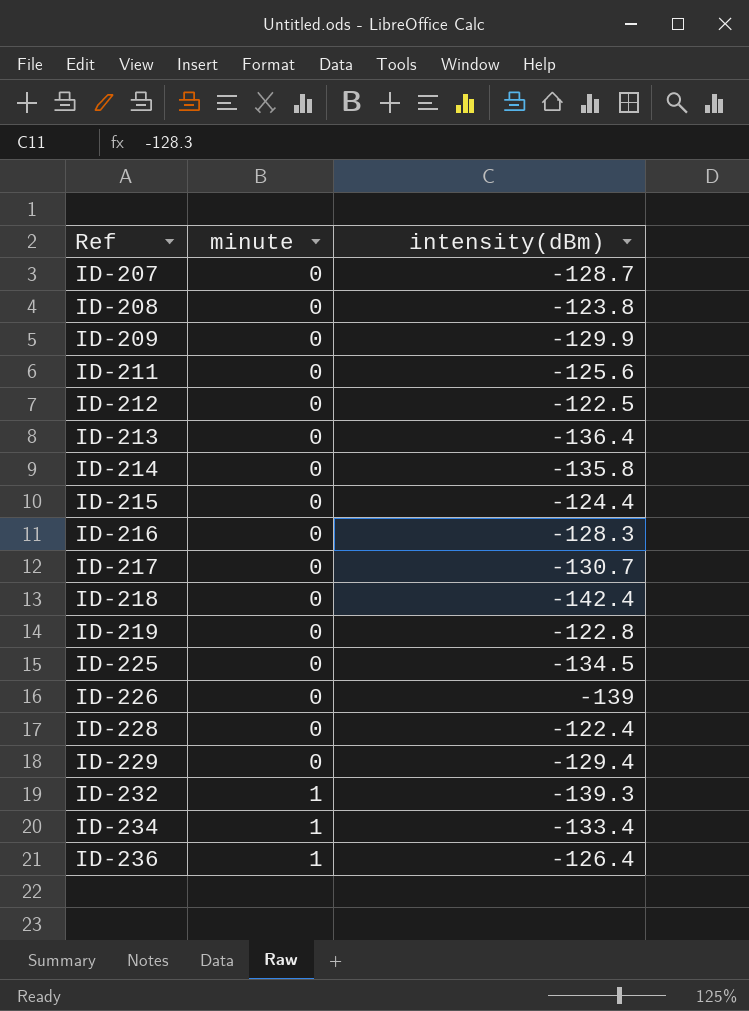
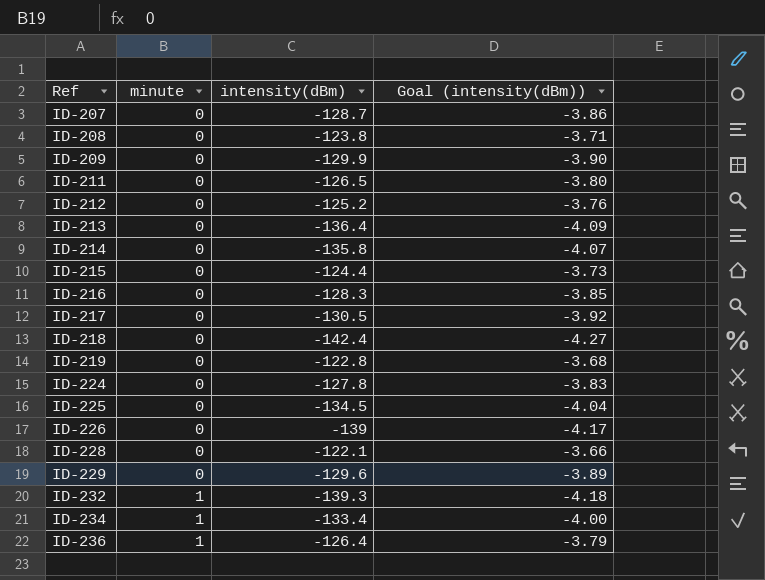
column Goal (intensity(dBm)) | formula: none -> [intensity(dBm)] * 0.03
ID-211 | intensity(dBm): -125.6 -> -126.5
ID-212 | intensity(dBm): -122.5 -> -125.2
ID-217 | intensity(dBm): -130.7 -> -130.5
row ID-224: none -> 0 | -127.8 | -3.83
ID-228 | intensity(dBm): -122.4 -> -122.1
ID-229 | intensity(dBm): -129.4 -> -129.6

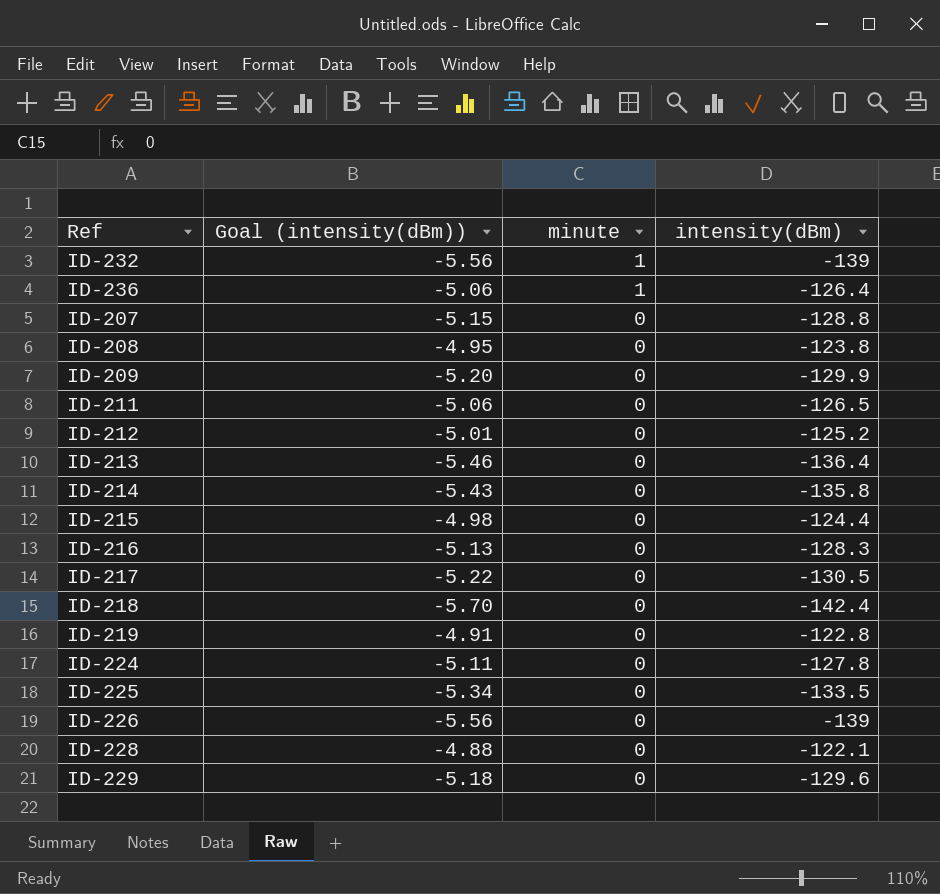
row order: Ref ascending -> minute descending
column Goal (intensity(dBm)) | formula: [intensity(dBm)] * 0.03 -> [intensity(dBm)] * 0.04
column Goal (intensity(dBm)) | position: 4 -> 2
row ID-234: 1 | -133.4 | -4.00 -> none
ID-232 | intensity(dBm): -139.3 -> -139
ID-207 | intensity(dBm): -128.7 -> -128.8
ID-225 | intensity(dBm): -134.5 -> -133.5

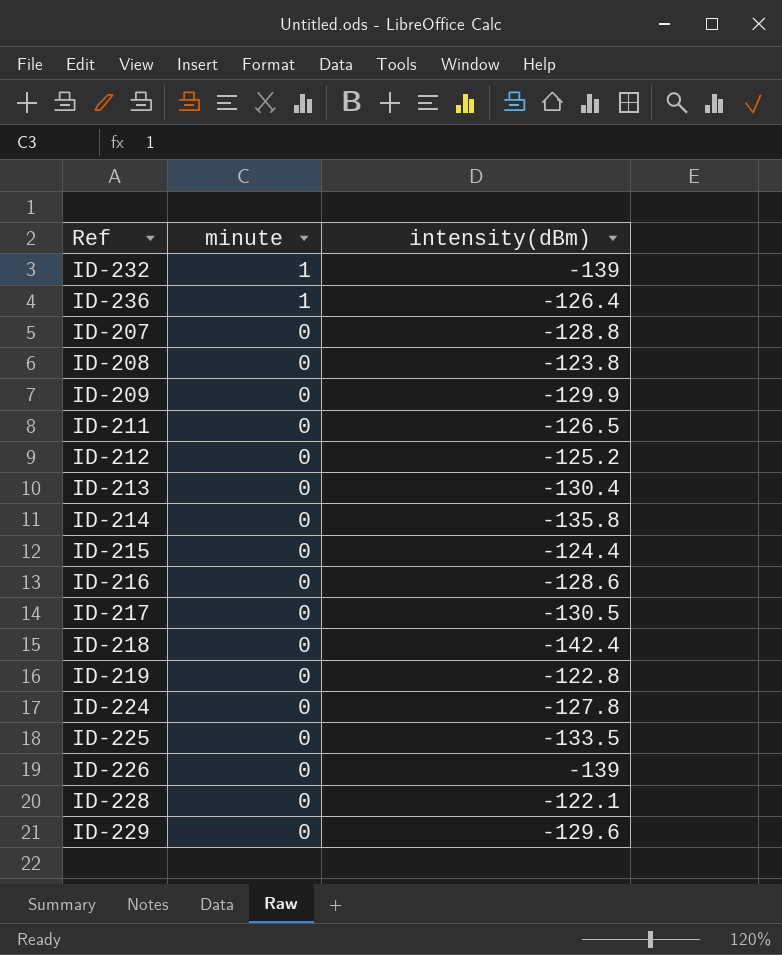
column Goal (intensity(dBm)) | formula: [intensity(dBm)] * 0.04 -> none
ID-213 | intensity(dBm): -136.4 -> -130.4
ID-216 | intensity(dBm): -128.3 -> -128.6

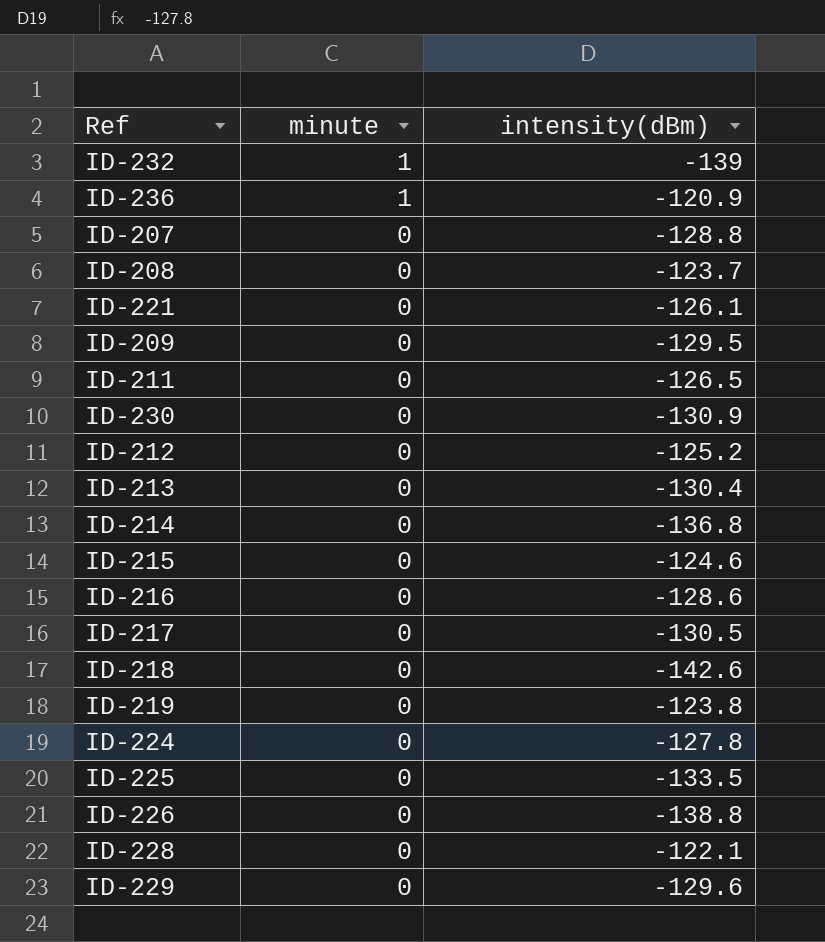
ID-236 | intensity(dBm): -126.4 -> -120.9
ID-208 | intensity(dBm): -123.8 -> -123.7
row ID-221: none -> 0 | -126.1
ID-209 | intensity(dBm): -129.9 -> -129.5
row ID-230: none -> 0 | -130.9
ID-214 | intensity(dBm): -135.8 -> -136.8
ID-215 | intensity(dBm): -124.4 -> -124.6
ID-218 | intensity(dBm): -142.4 -> -142.6
ID-219 | intensity(dBm): -122.8 -> -123.8
ID-226 | intensity(dBm): -139 -> -138.8

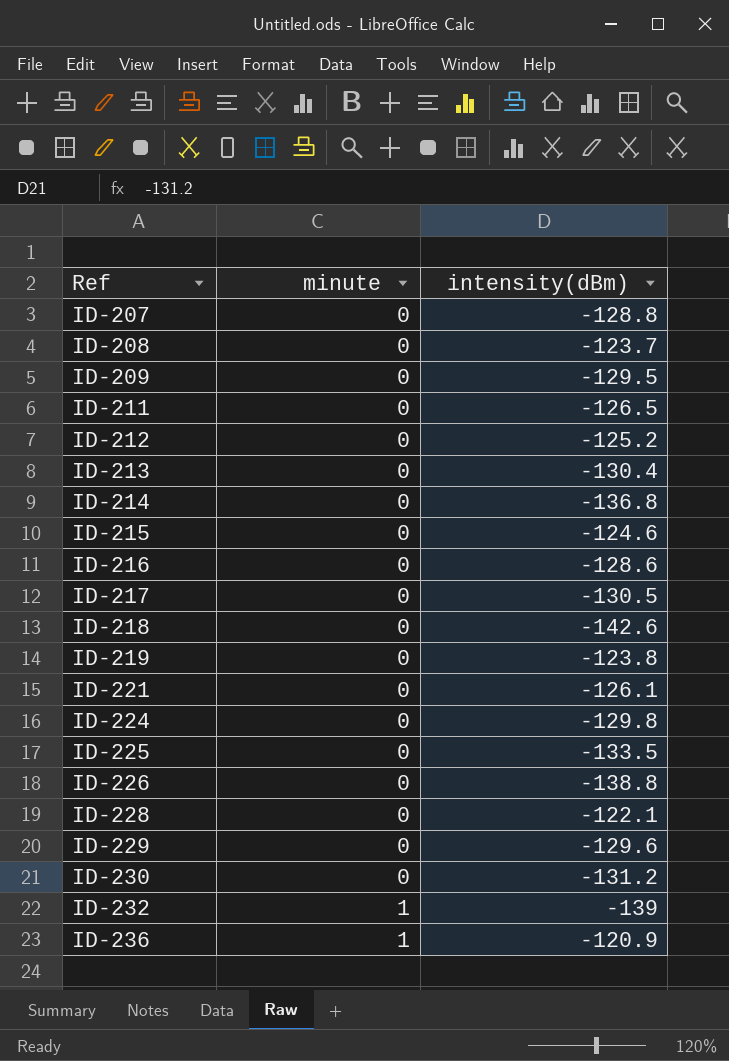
row order: minute descending -> Ref ascending
ID-224 | intensity(dBm): -127.8 -> -129.8
ID-230 | intensity(dBm): -130.9 -> -131.2

